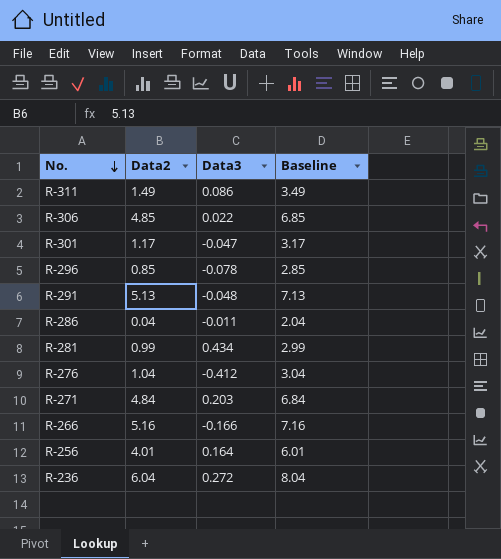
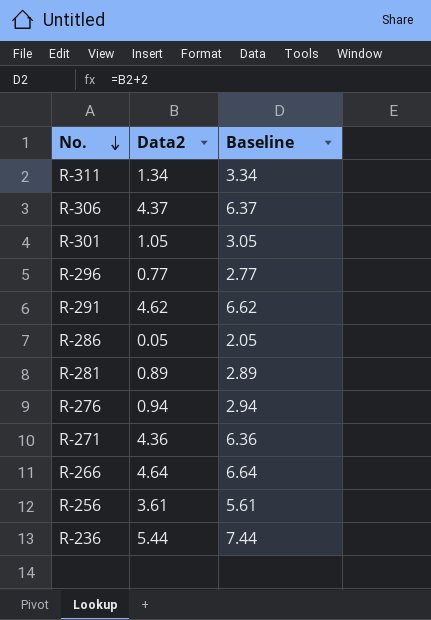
column Data3 | position: 3 -> none
R-311 | Data2: 1.49 -> 1.34
R-311 | Baseline: 3.49 -> 3.34
R-306 | Data2: 4.85 -> 4.37
R-306 | Baseline: 6.85 -> 6.37
R-301 | Data2: 1.17 -> 1.05
R-301 | Baseline: 3.17 -> 3.05
R-296 | Data2: 0.85 -> 0.77
R-296 | Baseline: 2.85 -> 2.77
R-291 | Data2: 5.13 -> 4.62
R-291 | Baseline: 7.13 -> 6.62
R-286 | Data2: 0.04 -> 0.05
R-286 | Baseline: 2.04 -> 2.05
R-281 | Data2: 0.99 -> 0.89
R-281 | Baseline: 2.99 -> 2.89
R-276 | Data2: 1.04 -> 0.94
R-276 | Baseline: 3.04 -> 2.94
R-271 | Data2: 4.84 -> 4.36
R-271 | Baseline: 6.84 -> 6.36
R-266 | Data2: 5.16 -> 4.64
R-266 | Baseline: 7.16 -> 6.64
R-256 | Data2: 4.01 -> 3.61
R-256 | Baseline: 6.01 -> 5.61
R-236 | Data2: 6.04 -> 5.44
R-236 | Baseline: 8.04 -> 7.44

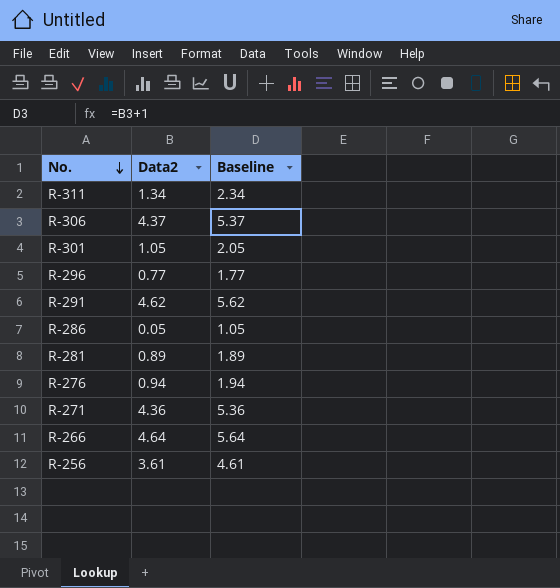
column Baseline | formula: [Data2] + 2 -> [Data2] + 1
row R-236: 5.44 | 7.44 -> none

